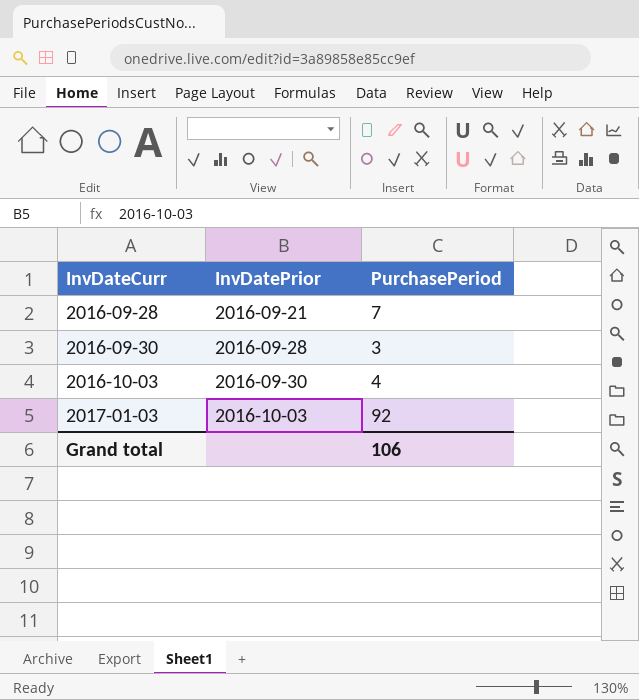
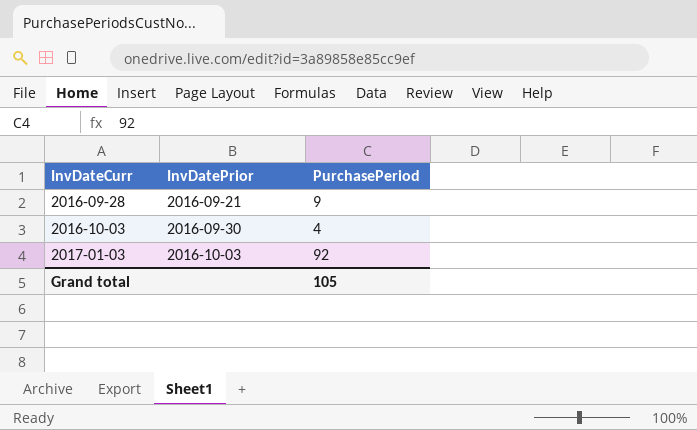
row 2016-09-30: 2016-09-28 | 3 -> none
2016-09-28 | PurchasePeriod: 7 -> 9
Grand total | PurchasePeriod: 106 -> 105

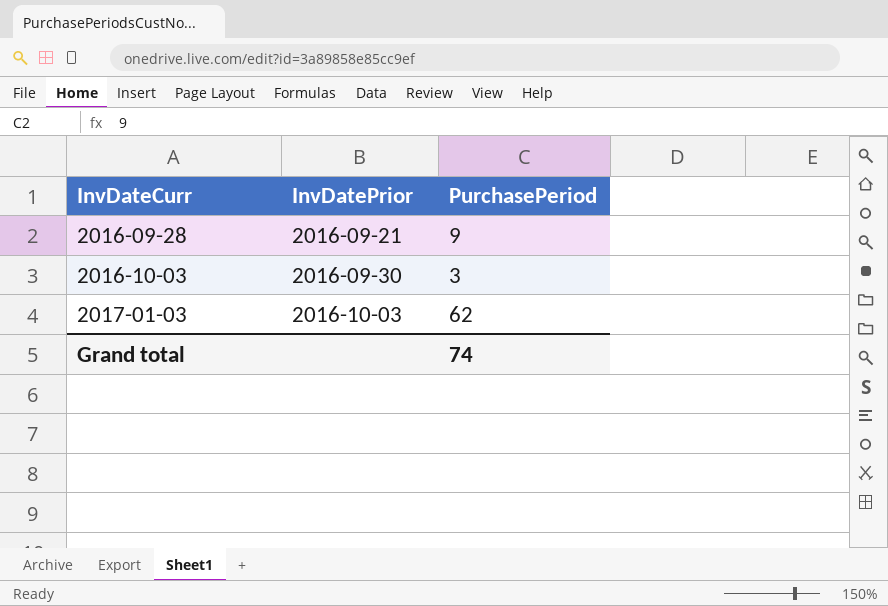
2016-10-03 | PurchasePeriod: 4 -> 3
2017-01-03 | PurchasePeriod: 92 -> 62
Grand total | PurchasePeriod: 105 -> 74

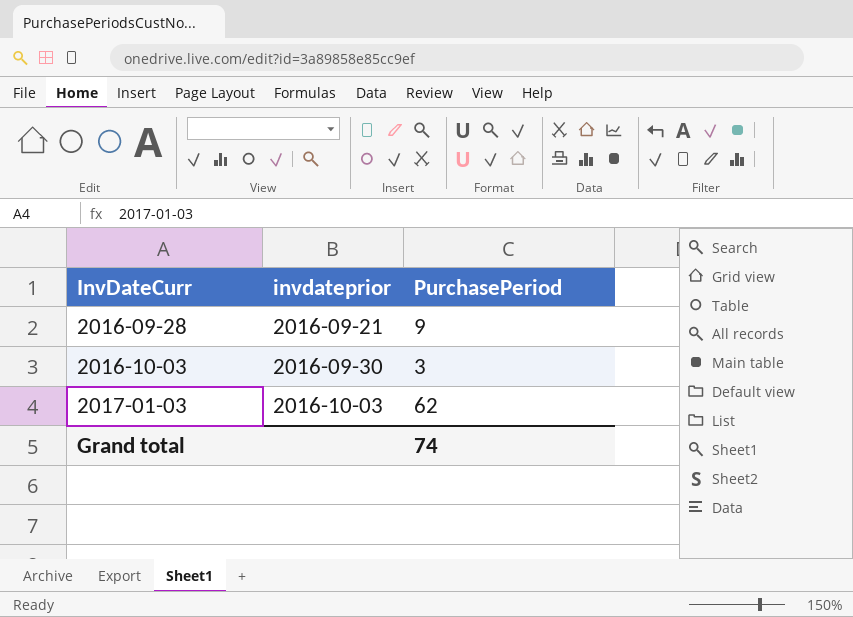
column name: InvDatePrior -> invdateprior

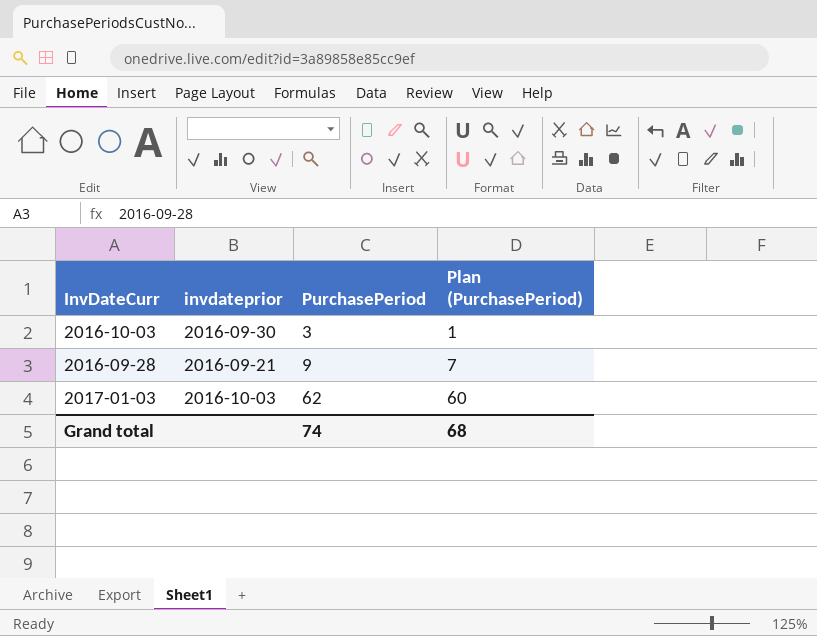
row order: InvDateCurr ascending -> PurchasePeriod ascending
column Plan (PurchasePeriod) | formula: none -> [PurchasePeriod] - 2

